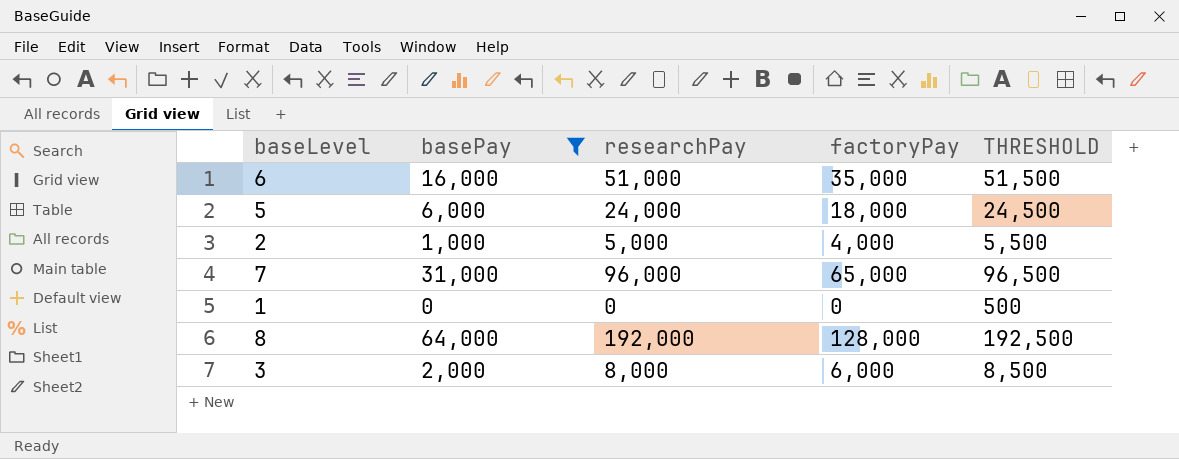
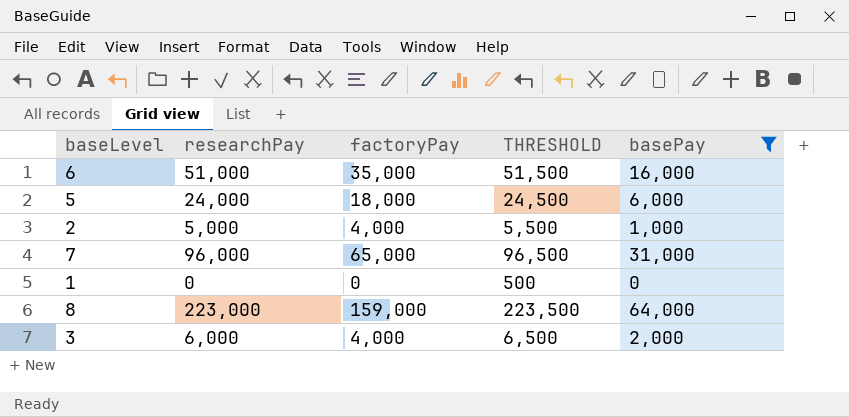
column basePay | position: 2 -> 5
8 | researchPay: 192,000 -> 223,000
8 | factoryPay: 128,000 -> 159,000
8 | THRESHOLD: 192,500 -> 223,500
3 | researchPay: 8,000 -> 6,000
3 | factoryPay: 6,000 -> 4,000
3 | THRESHOLD: 8,500 -> 6,500

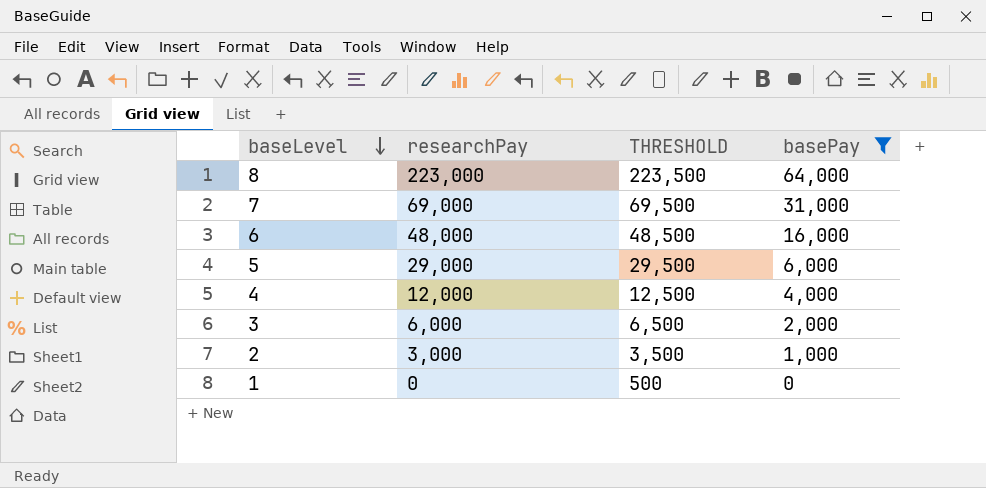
row order: none -> baseLevel descending
column factoryPay | formula: [researchPay] - [basePay] -> none
7 | researchPay: 96,000 -> 69,000
7 | THRESHOLD: 96,500 -> 69,500
6 | researchPay: 51,000 -> 48,000
6 | THRESHOLD: 51,500 -> 48,500
5 | researchPay: 24,000 -> 29,000
5 | THRESHOLD: 24,500 -> 29,500
row 4: none -> 12,000 | 12,500 | 4,000
2 | researchPay: 5,000 -> 3,000
2 | THRESHOLD: 5,500 -> 3,500

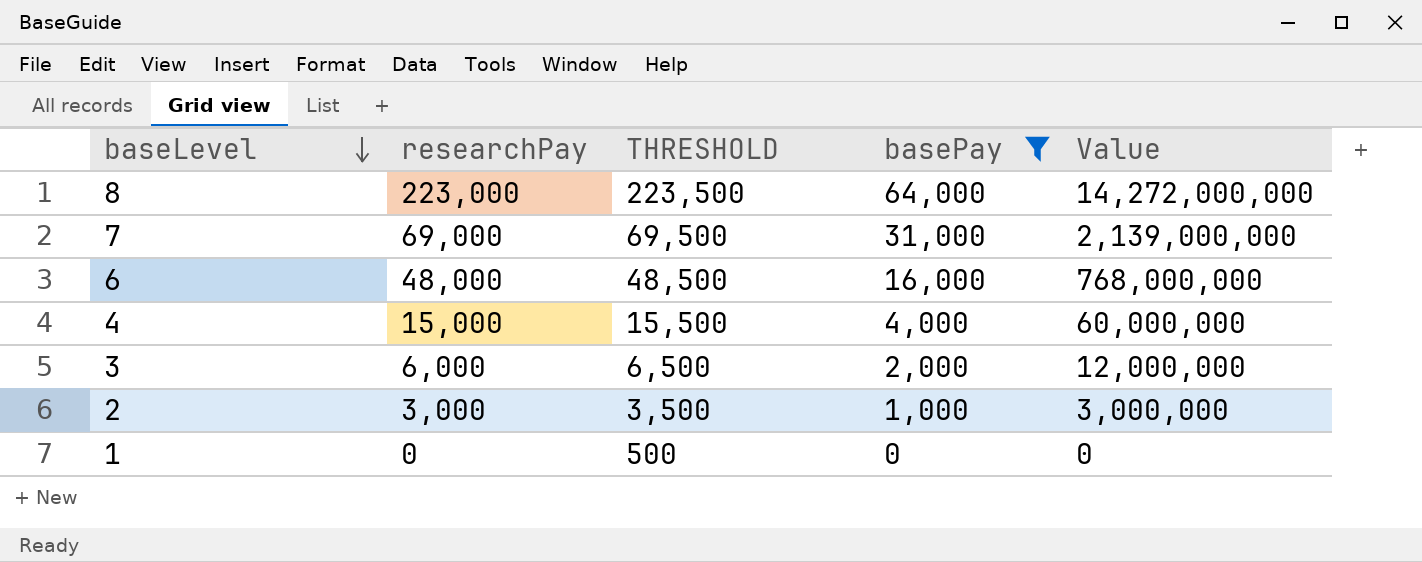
column Value | formula: none -> [researchPay] * [basePay]
row 5: 29,000 | 29,500 | 6,000 -> none
4 | researchPay: 12,000 -> 15,000
4 | THRESHOLD: 12,500 -> 15,500

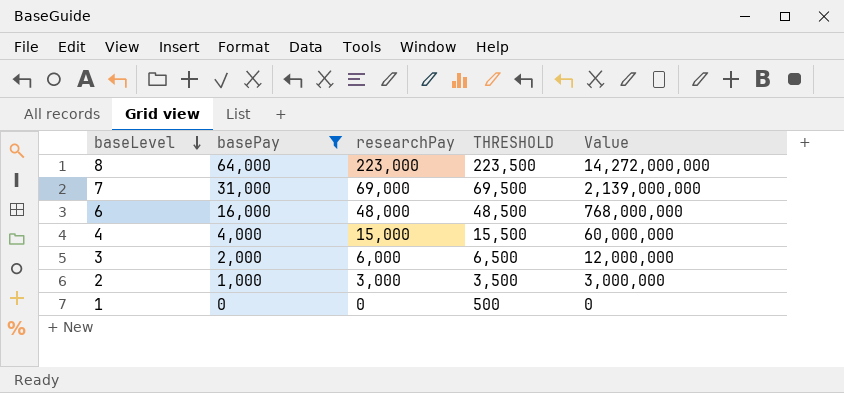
column basePay | position: 4 -> 2

